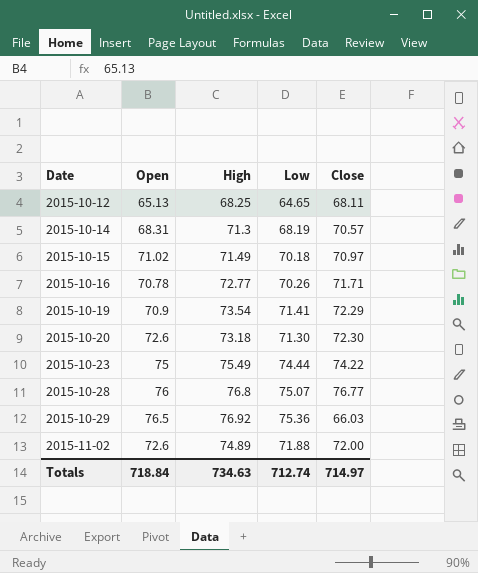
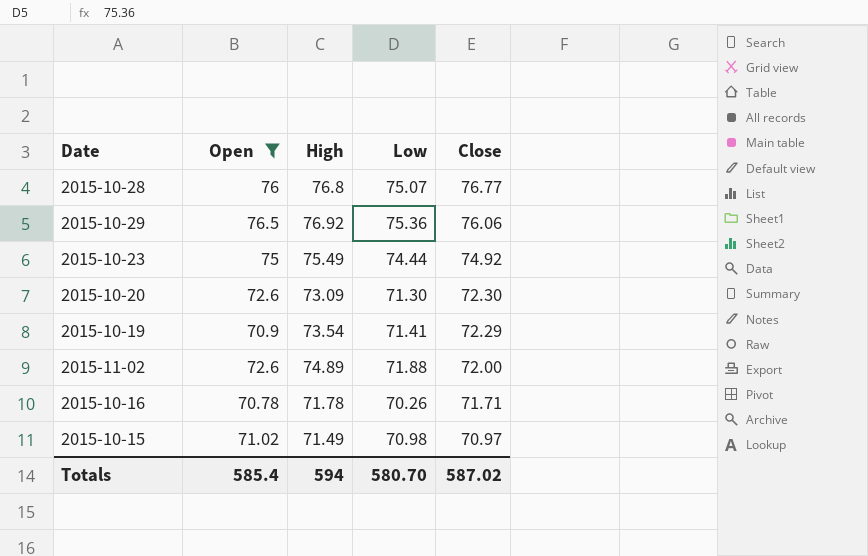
filter: none -> Open >= 70.78
row order: Date ascending -> Close descending
2015-10-29 | Close: 66.03 -> 76.06
2015-10-23 | Close: 74.22 -> 74.92
2015-10-20 | High: 73.18 -> 73.09
2015-10-16 | High: 72.77 -> 71.78
2015-10-15 | Low: 70.18 -> 70.98
Totals | Open: 718.84 -> 585.4
Totals | High: 734.63 -> 594
Totals | Low: 712.74 -> 580.70
Totals | Close: 714.97 -> 587.02

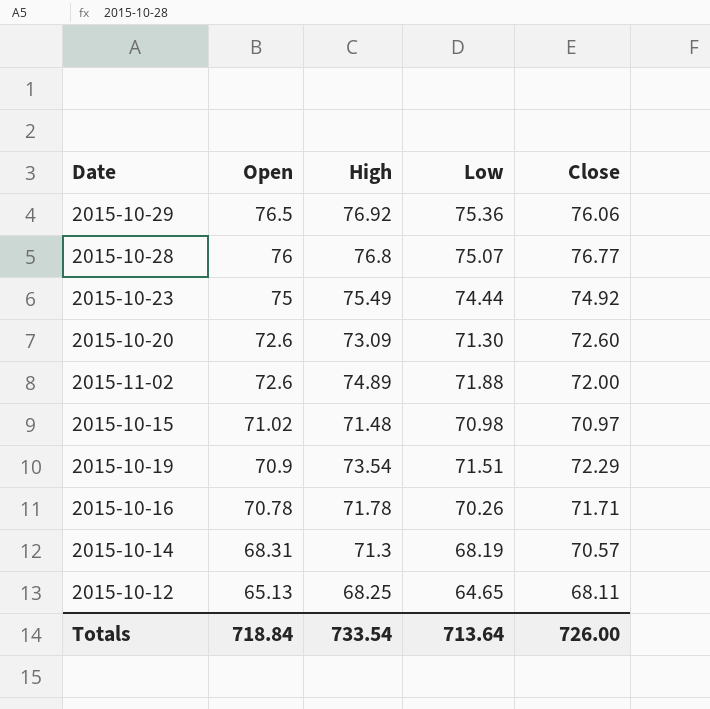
filter: Open >= 70.78 -> none
row order: Close descending -> Open descending
2015-10-20 | Close: 72.30 -> 72.60
2015-10-15 | High: 71.49 -> 71.48
2015-10-19 | Low: 71.41 -> 71.51
Totals | Open: 585.4 -> 718.84
Totals | High: 594 -> 733.54
Totals | Low: 580.70 -> 713.64
Totals | Close: 587.02 -> 726.00

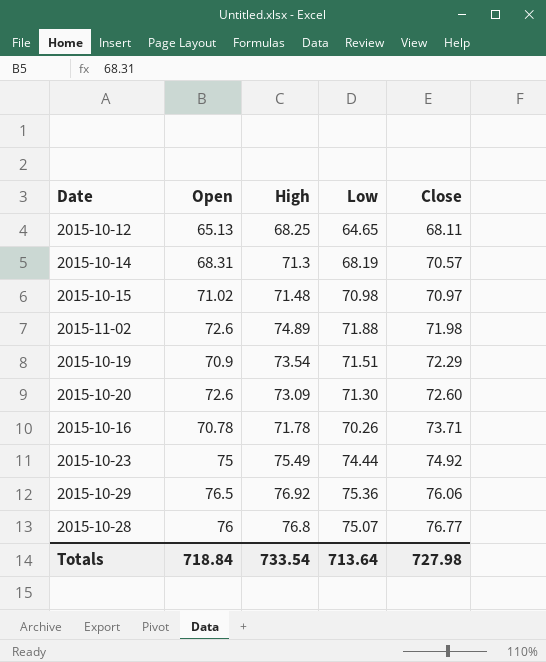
row order: Open descending -> Close ascending
2015-11-02 | Close: 72.00 -> 71.98
2015-10-16 | Close: 71.71 -> 73.71
Totals | Close: 726.00 -> 727.98

